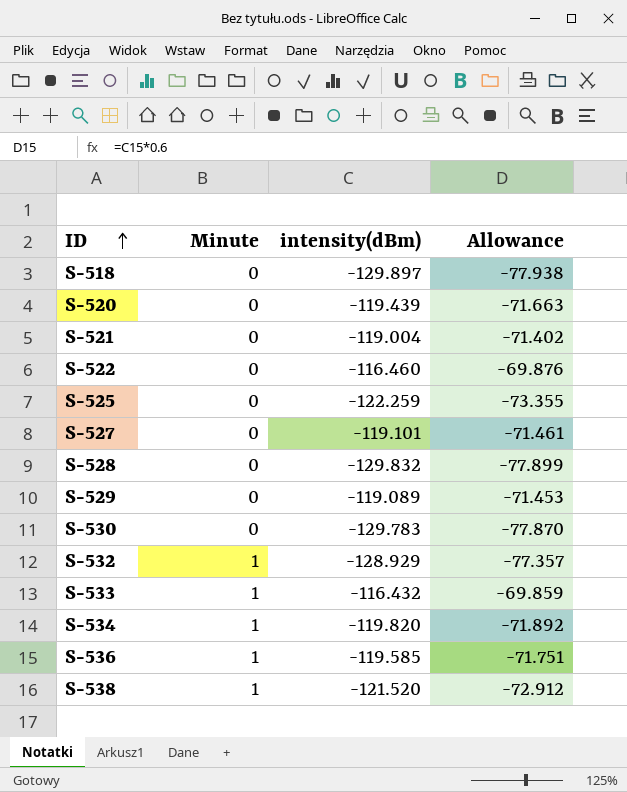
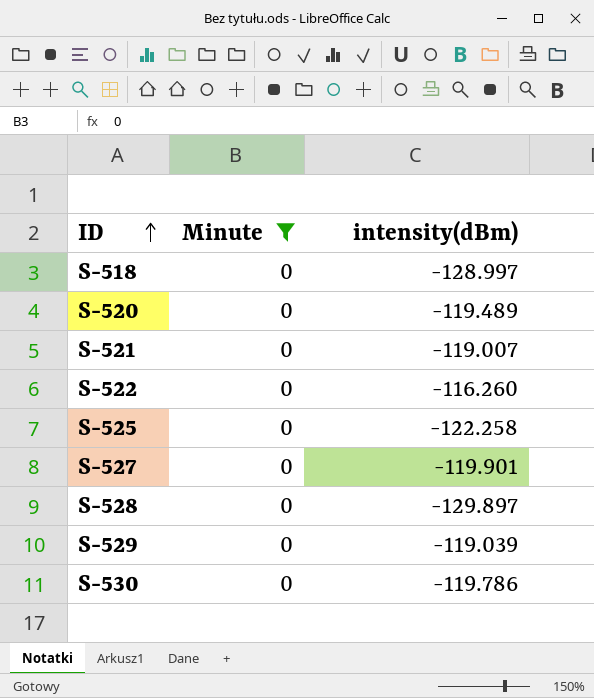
filter: none -> Minute = 0
column Allowance | formula: [intensity(dBm)] * 0.6 -> none
S-518 | intensity(dBm): -129.897 -> -128.997
S-520 | intensity(dBm): -119.439 -> -119.489
S-521 | intensity(dBm): -119.004 -> -119.007
S-522 | intensity(dBm): -116.460 -> -116.260
S-525 | intensity(dBm): -122.259 -> -122.258
S-527 | intensity(dBm): -119.101 -> -119.901
S-528 | intensity(dBm): -129.832 -> -129.897
S-529 | intensity(dBm): -119.089 -> -119.039
S-530 | intensity(dBm): -129.783 -> -119.786

